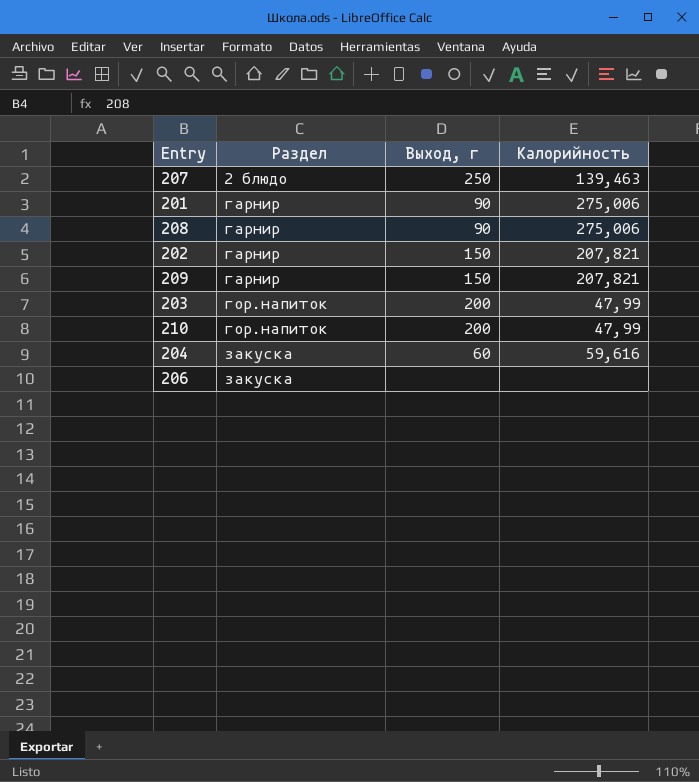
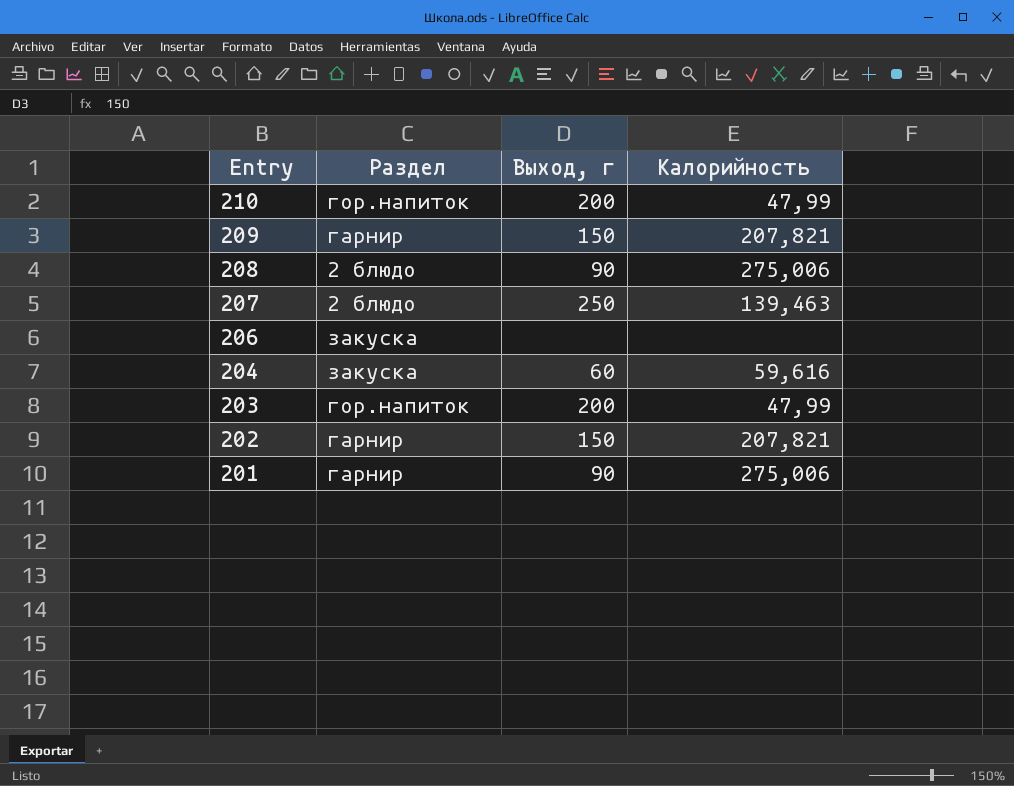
row order: Раздел ascending -> Entry descending
208 | Раздел: гарнир -> 2 блюдо

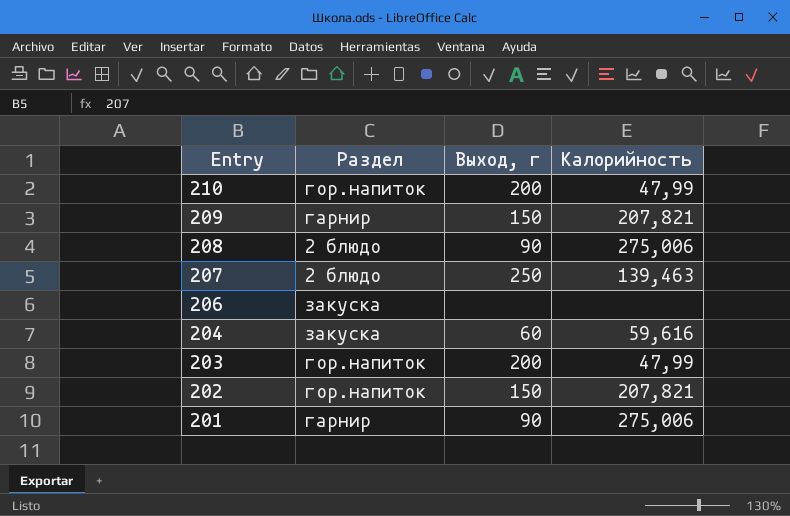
202 | Раздел: гарнир -> гор.напиток

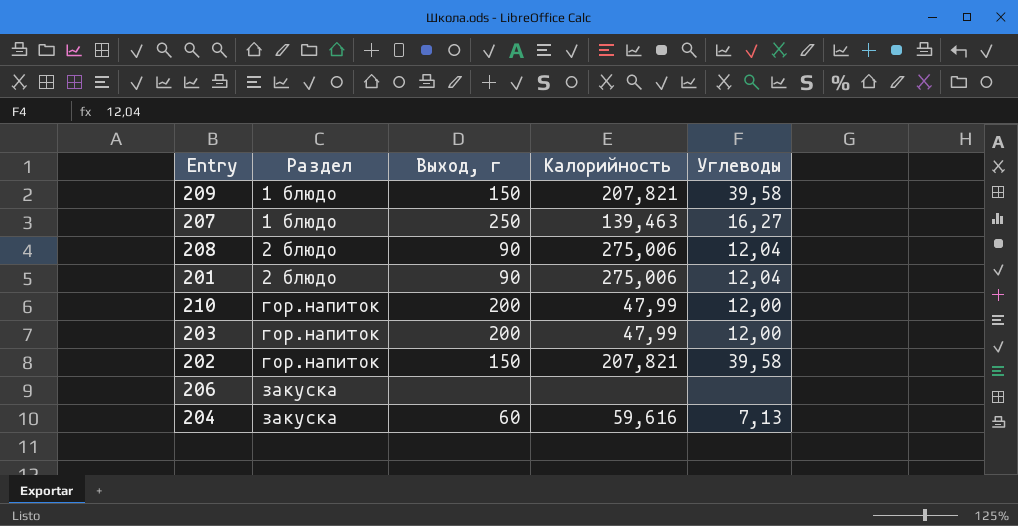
row order: Entry descending -> Раздел ascending
column Углеводы | position: none -> 5
209 | Раздел: гарнир -> 1 блюдо
207 | Раздел: 2 блюдо -> 1 блюдо
201 | Раздел: гарнир -> 2 блюдо

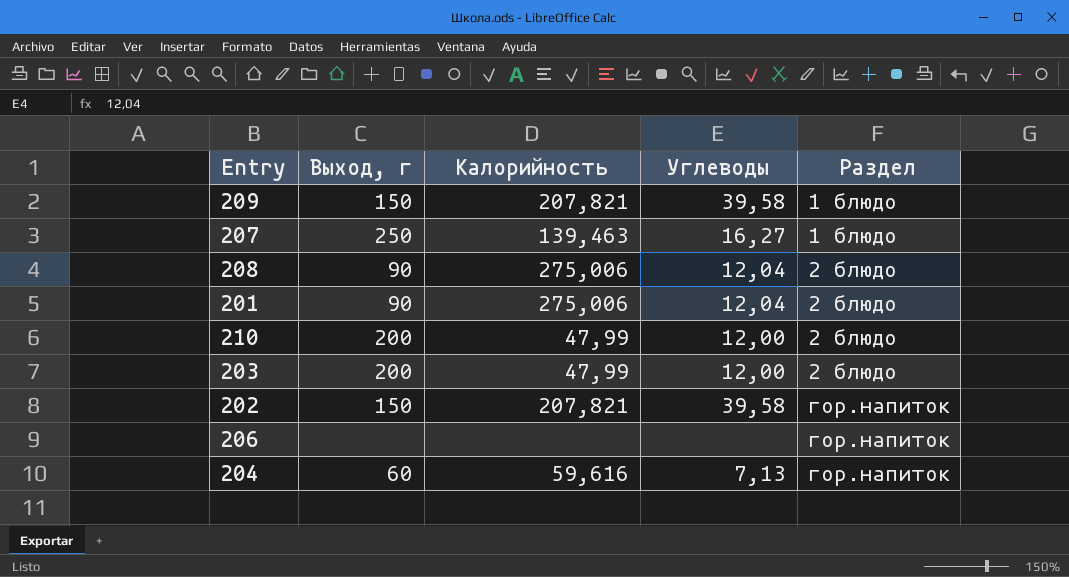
column Раздел | position: 2 -> 5
210 | Раздел: гор.напиток -> 2 блюдо
203 | Раздел: гор.напиток -> 2 блюдо
206 | Раздел: закуска -> гор.напиток
204 | Раздел: закуска -> гор.напиток

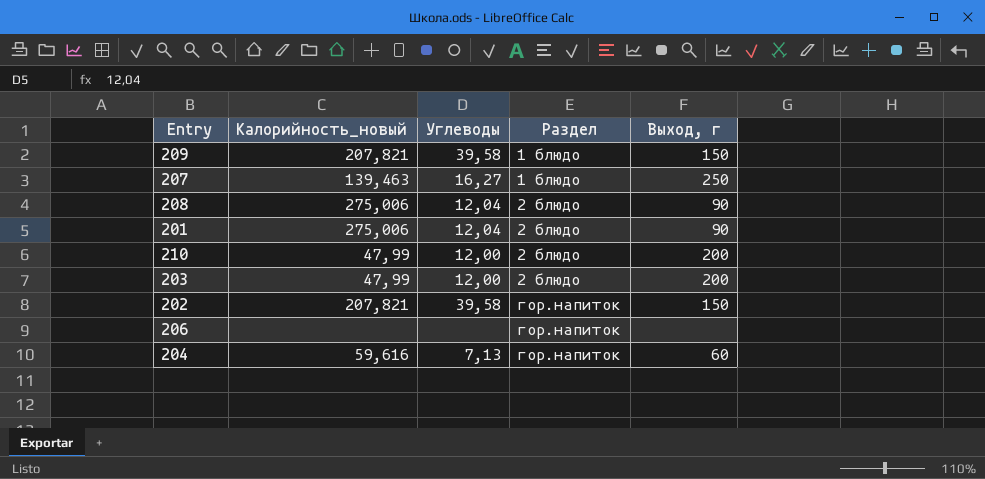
column name: Калорийность -> Калорийность_новый
column Выход, г | position: 2 -> 5

